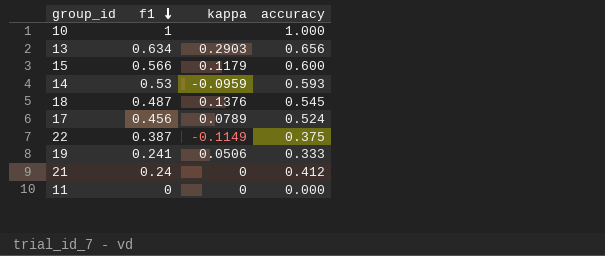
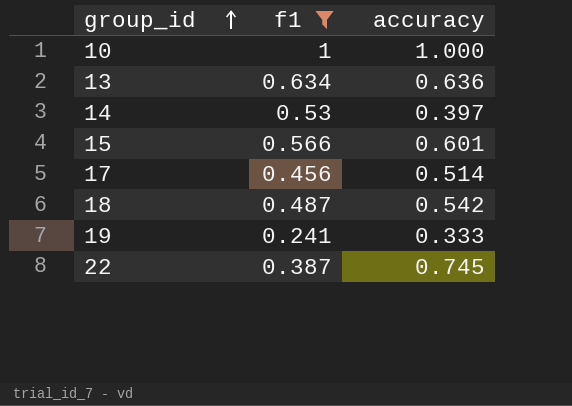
filter: none -> f1 >= 0.241
row order: f1 descending -> group_id ascending
column kappa | position: 3 -> none
13 | accuracy: 0.656 -> 0.636
14 | accuracy: 0.593 -> 0.397
15 | accuracy: 0.600 -> 0.601
17 | accuracy: 0.524 -> 0.514
18 | accuracy: 0.545 -> 0.542
22 | accuracy: 0.375 -> 0.745

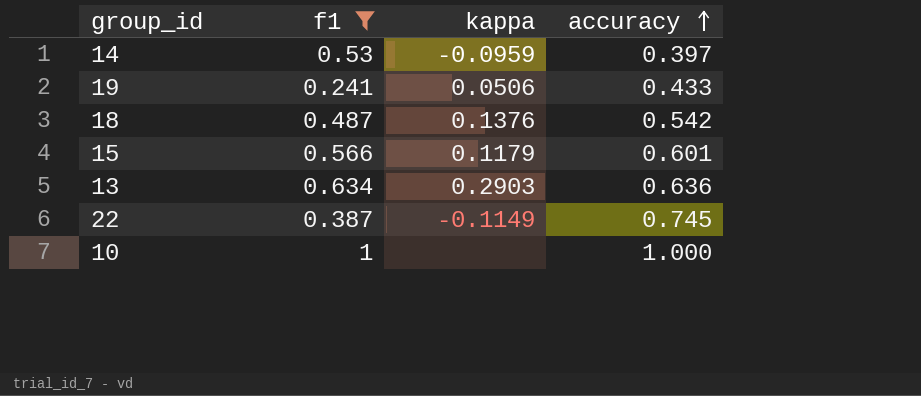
row order: group_id ascending -> accuracy ascending
column kappa | position: none -> 3
row 17: 0.456 | 0.514 -> none
19 | accuracy: 0.333 -> 0.433

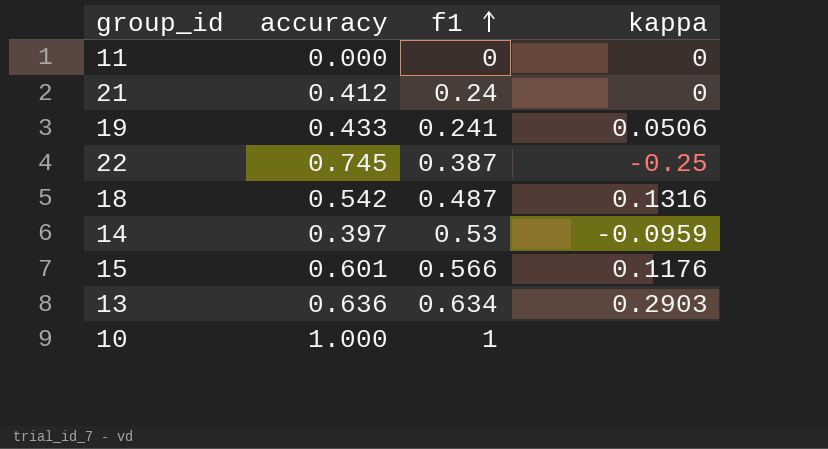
filter: f1 >= 0.241 -> none
row order: accuracy ascending -> f1 ascending
column accuracy | position: 4 -> 2
22 | kappa: -0.1149 -> -0.25
18 | kappa: 0.1376 -> 0.1316
15 | kappa: 0.1179 -> 0.1176

